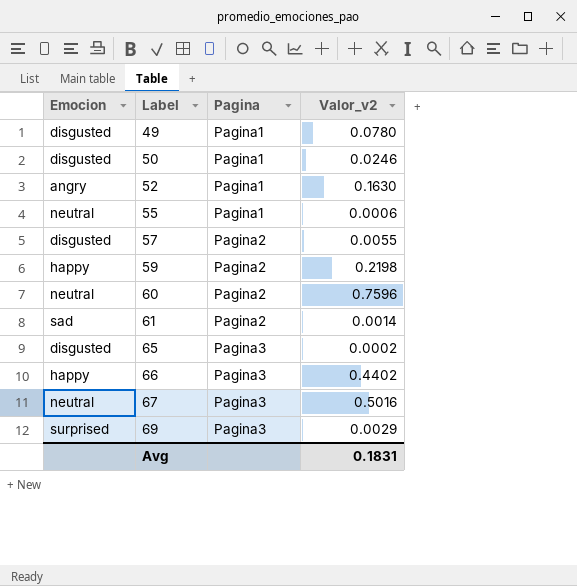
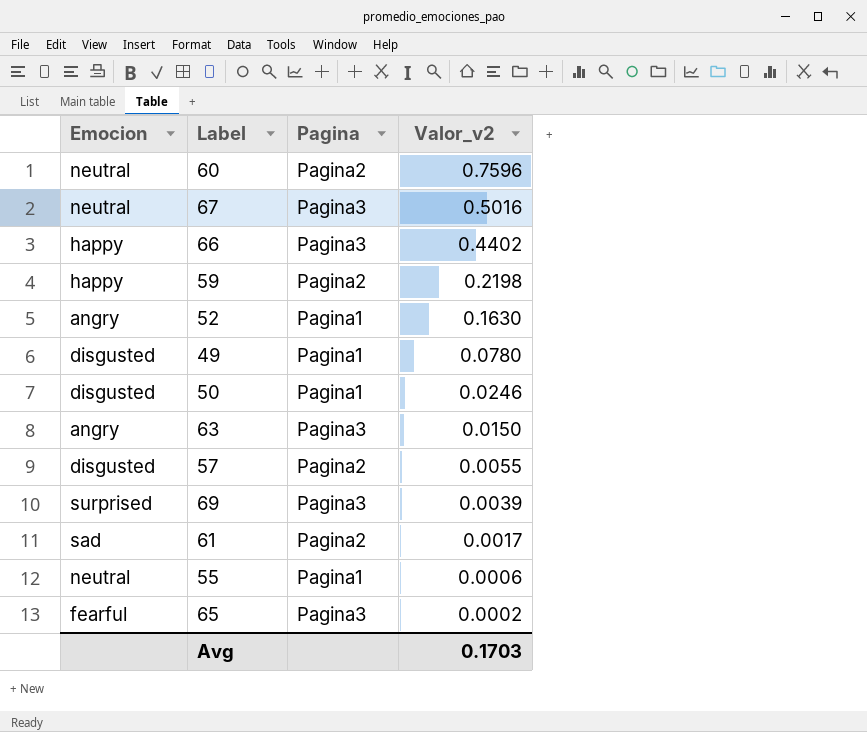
row order: Label ascending -> Valor_v2 descending
row 63: none -> angry | Pagina3 | 0.0150
69 | Valor_v2: 0.0029 -> 0.0039
61 | Valor_v2: 0.0014 -> 0.0017
65 | Emocion: disgusted -> fearful
Avg | Valor_v2: 0.1831 -> 0.1703

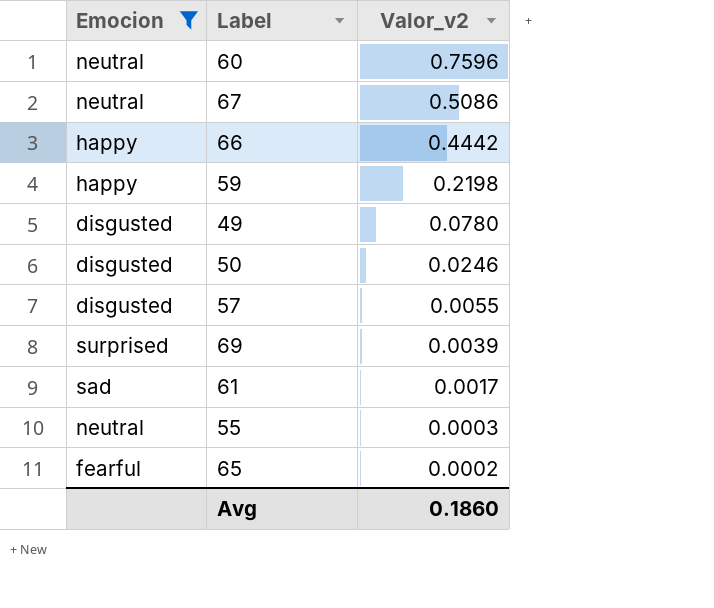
filter: none -> Emocion != angry
column Pagina | position: 3 -> none
67 | Valor_v2: 0.5016 -> 0.5086
66 | Valor_v2: 0.4402 -> 0.4442
55 | Valor_v2: 0.0006 -> 0.0003
Avg | Valor_v2: 0.1703 -> 0.1860

